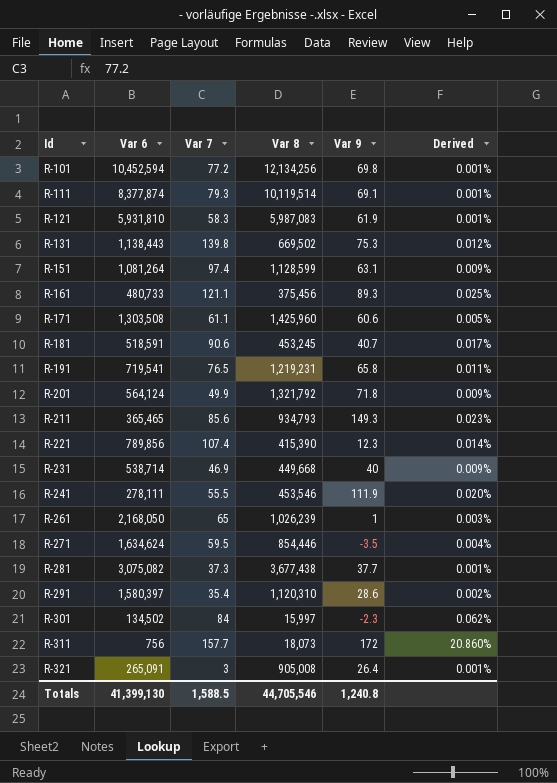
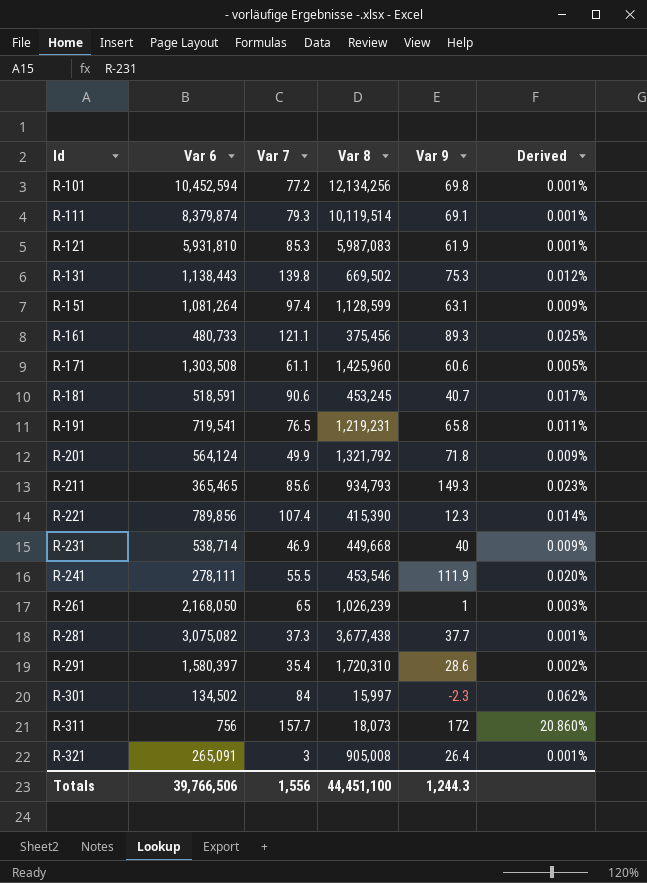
row R-271: 1,634,624 | 59.5 | 854,446 | -3.5 | 0.004% -> none
R-111 | Var 6: 8,377,874 -> 8,379,874
R-121 | Var 7: 58.3 -> 85.3
R-291 | Var 8: 1,120,310 -> 1,720,310
Totals | Var 6: 41,399,130 -> 39,766,506
Totals | Var 7: 1,588.5 -> 1,556
Totals | Var 8: 44,705,546 -> 44,451,100
Totals | Var 9: 1,240.8 -> 1,244.3

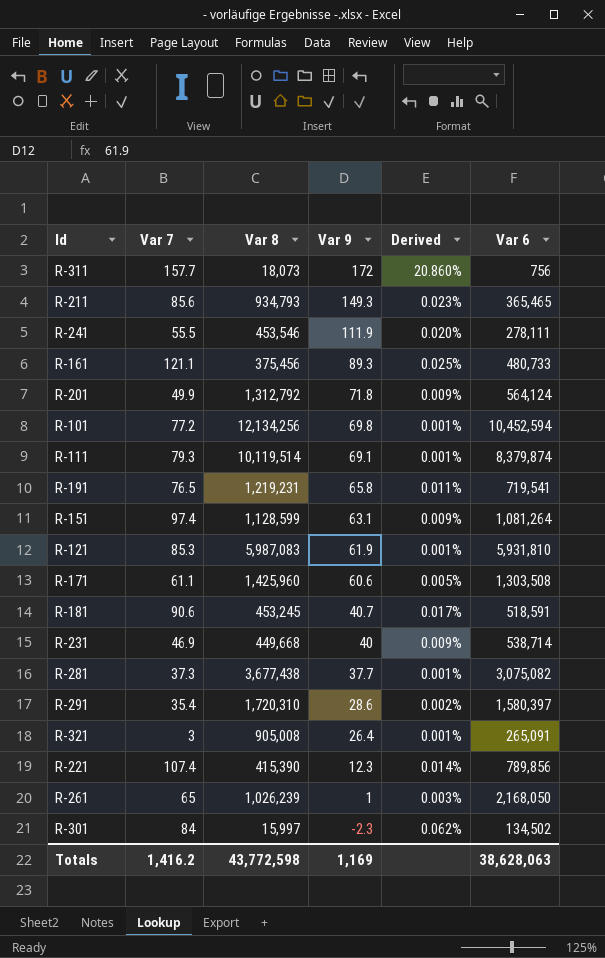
row order: Id ascending -> Var 9 descending
column Var 6 | position: 2 -> 6
row R-131: 1,138,443 | 139.8 | 669,502 | 75.3 | 0.012% -> none
R-201 | Var 8: 1,321,792 -> 1,312,792
Totals | Var 7: 1,556 -> 1,416.2
Totals | Var 8: 44,451,100 -> 43,772,598
Totals | Var 9: 1,244.3 -> 1,169
Totals | Var 6: 39,766,506 -> 38,628,063

